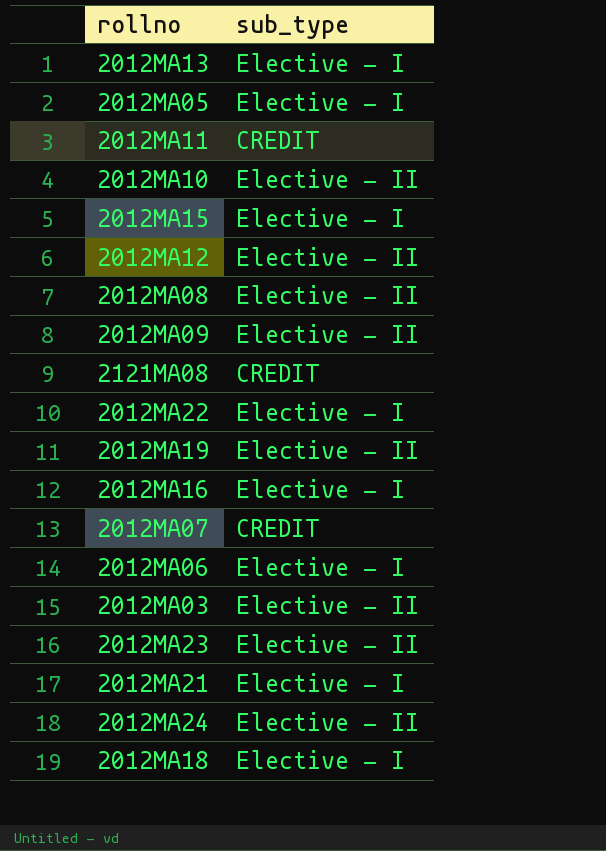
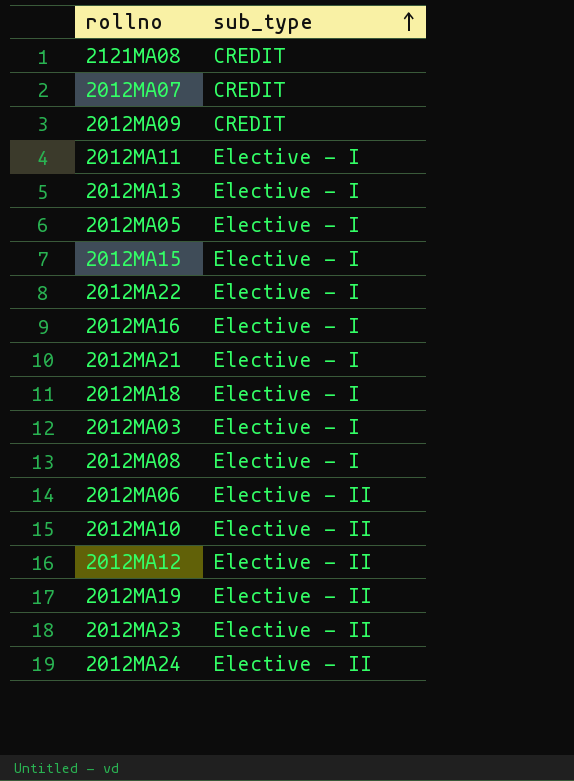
row order: none -> sub_type ascending
2012MA09 | sub_type: Elective - II -> CREDIT
2012MA11 | sub_type: CREDIT -> Elective - I
2012MA03 | sub_type: Elective - II -> Elective - I
2012MA08 | sub_type: Elective - II -> Elective - I
2012MA06 | sub_type: Elective - I -> Elective - II

